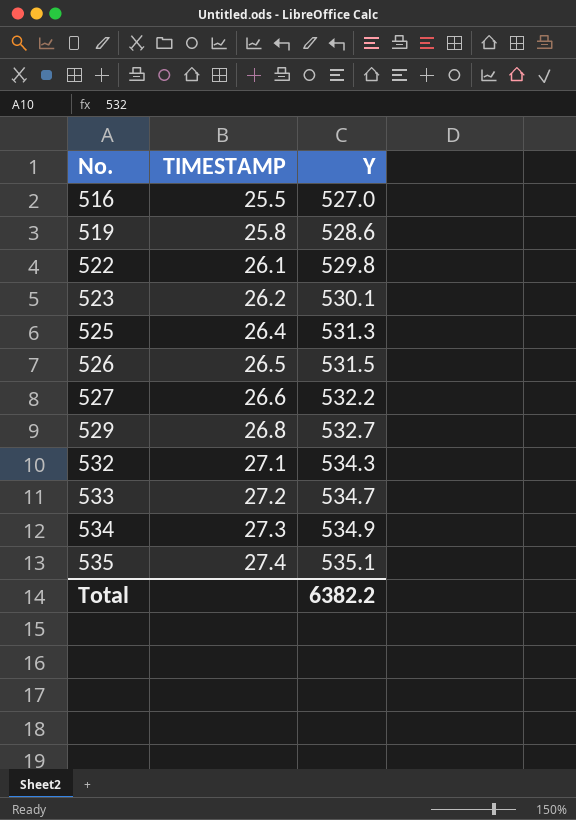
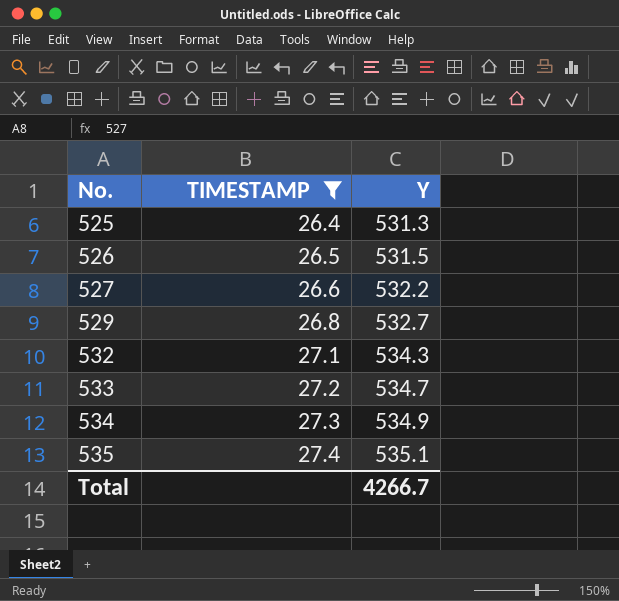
filter: none -> TIMESTAMP >= 26.4
Total | Y: 6382.2 -> 4266.7

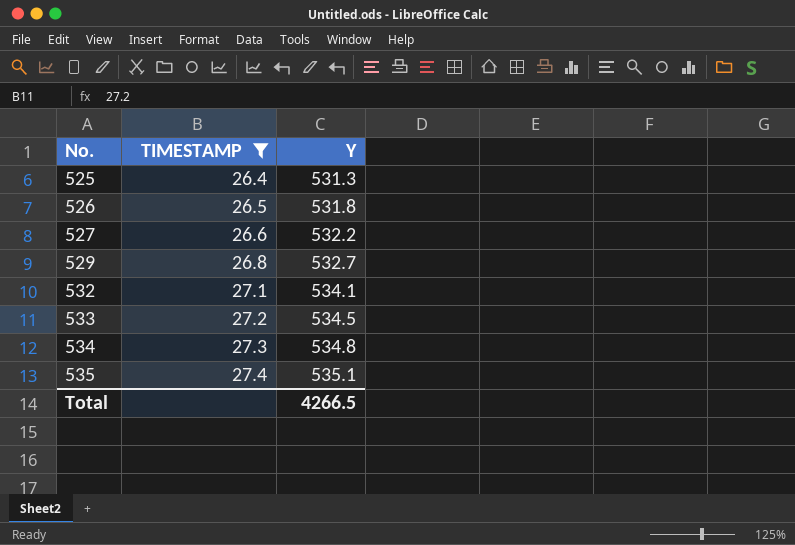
526 | Y: 531.5 -> 531.8
532 | Y: 534.3 -> 534.1
533 | Y: 534.7 -> 534.5
534 | Y: 534.9 -> 534.8
Total | Y: 4266.7 -> 4266.5

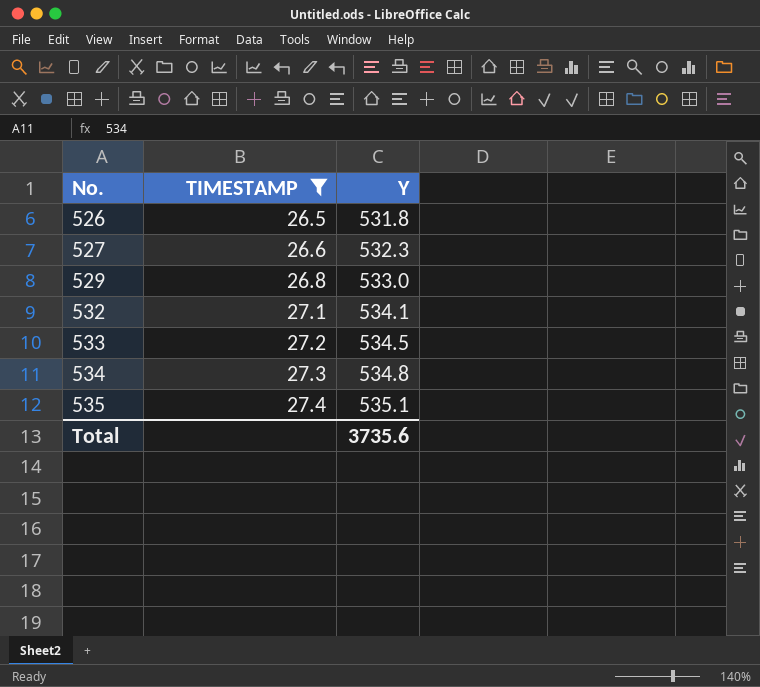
row 525: 26.4 | 531.3 -> none
527 | Y: 532.2 -> 532.3
529 | Y: 532.7 -> 533.0
Total | Y: 4266.5 -> 3735.6

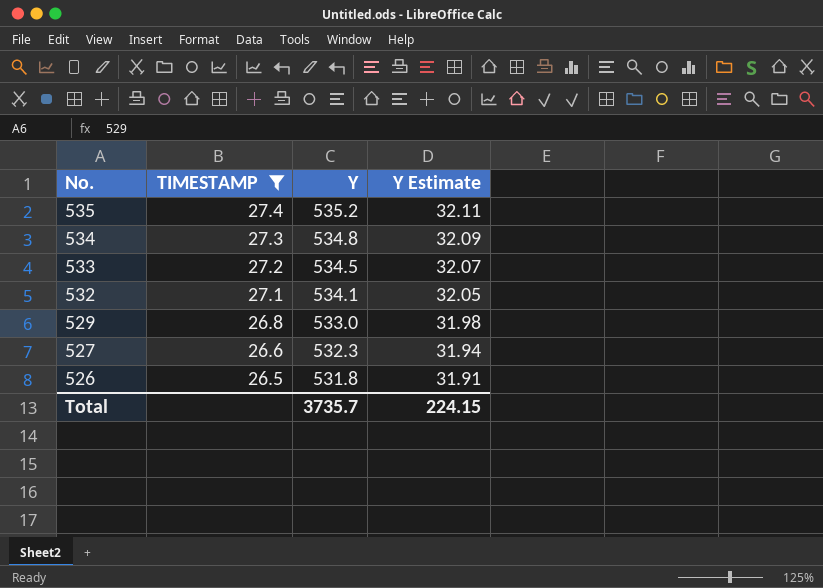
row order: No. ascending -> No. descending
column Y Estimate | formula: none -> [Y] * 0.06
535 | Y: 535.1 -> 535.2
Total | Y: 3735.6 -> 3735.7

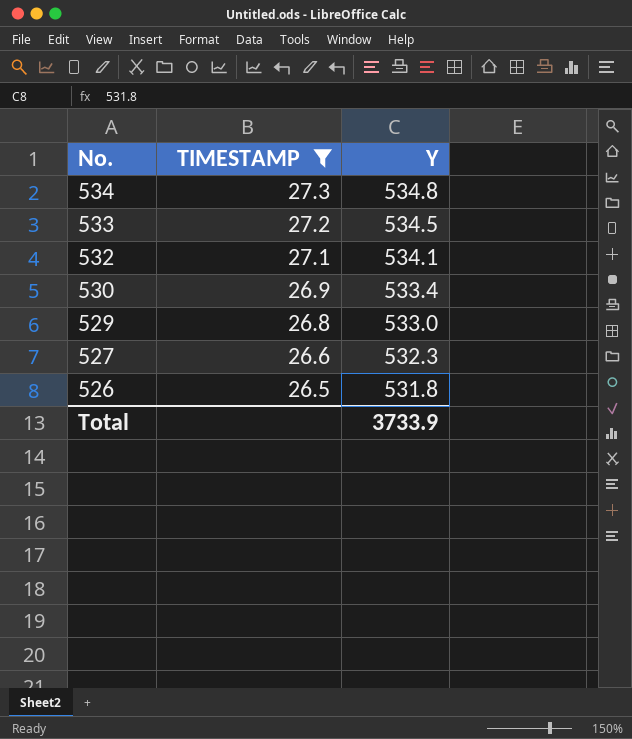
column Y Estimate | formula: [Y] * 0.06 -> none
row 535: 27.4 | 535.2 | 32.11 -> none
row 530: none -> 26.9 | 533.4
Total | Y: 3735.7 -> 3733.9

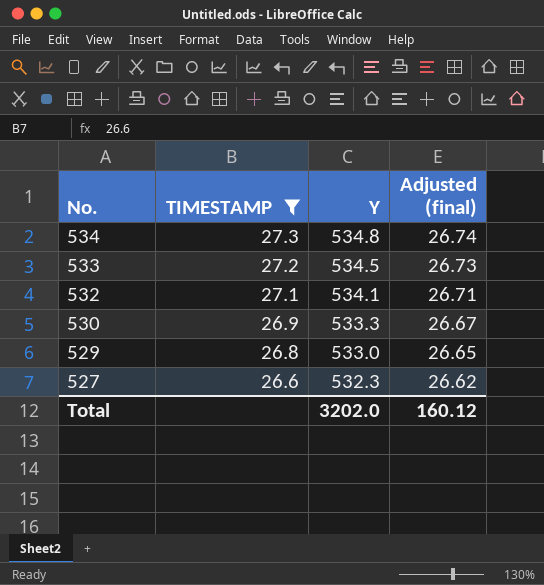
column Adjusted (final) | formula: none -> [Y] * 0.05
row 526: 26.5 | 531.8 -> none
530 | Y: 533.4 -> 533.3
Total | Y: 3733.9 -> 3202.0

